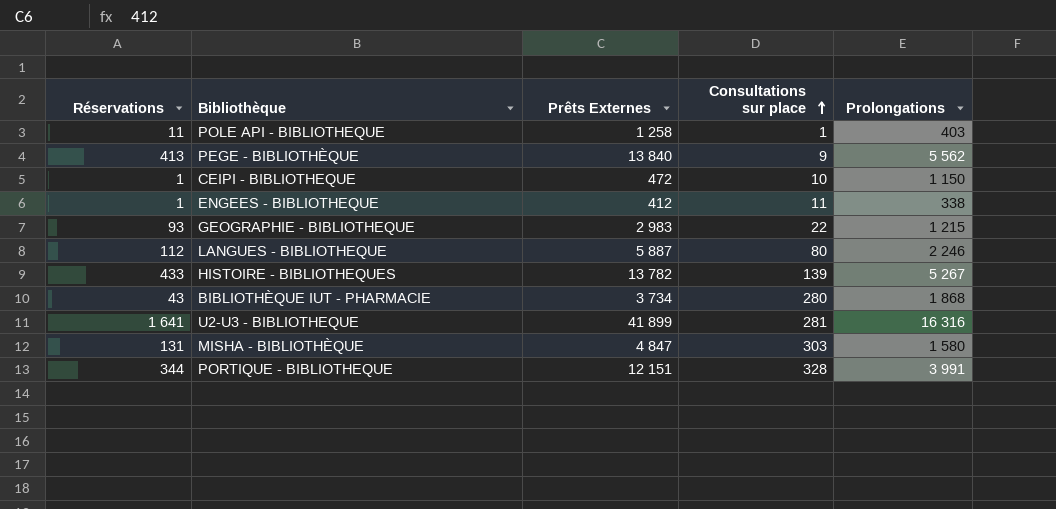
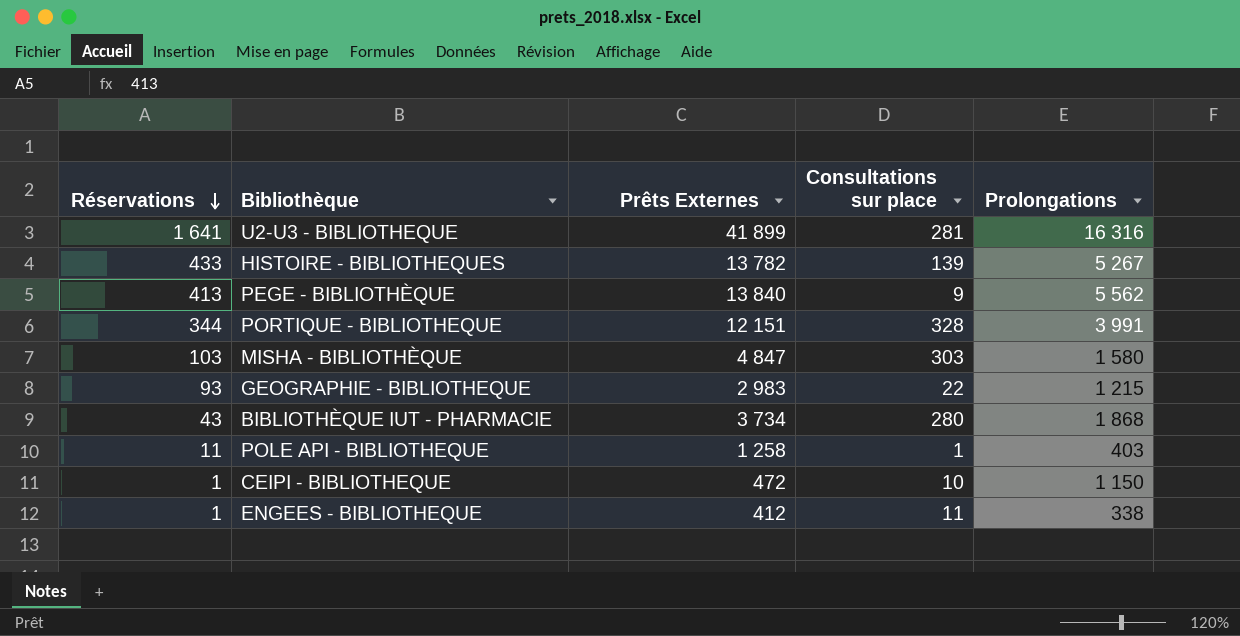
row order: Consultations sur place ascending -> Réservations descending
row LANGUES - BIBLIOTHEQUE: 112 | 5 887 | 80 | 2 246 -> none
MISHA - BIBLIOTHÈQUE | Réservations: 131 -> 103

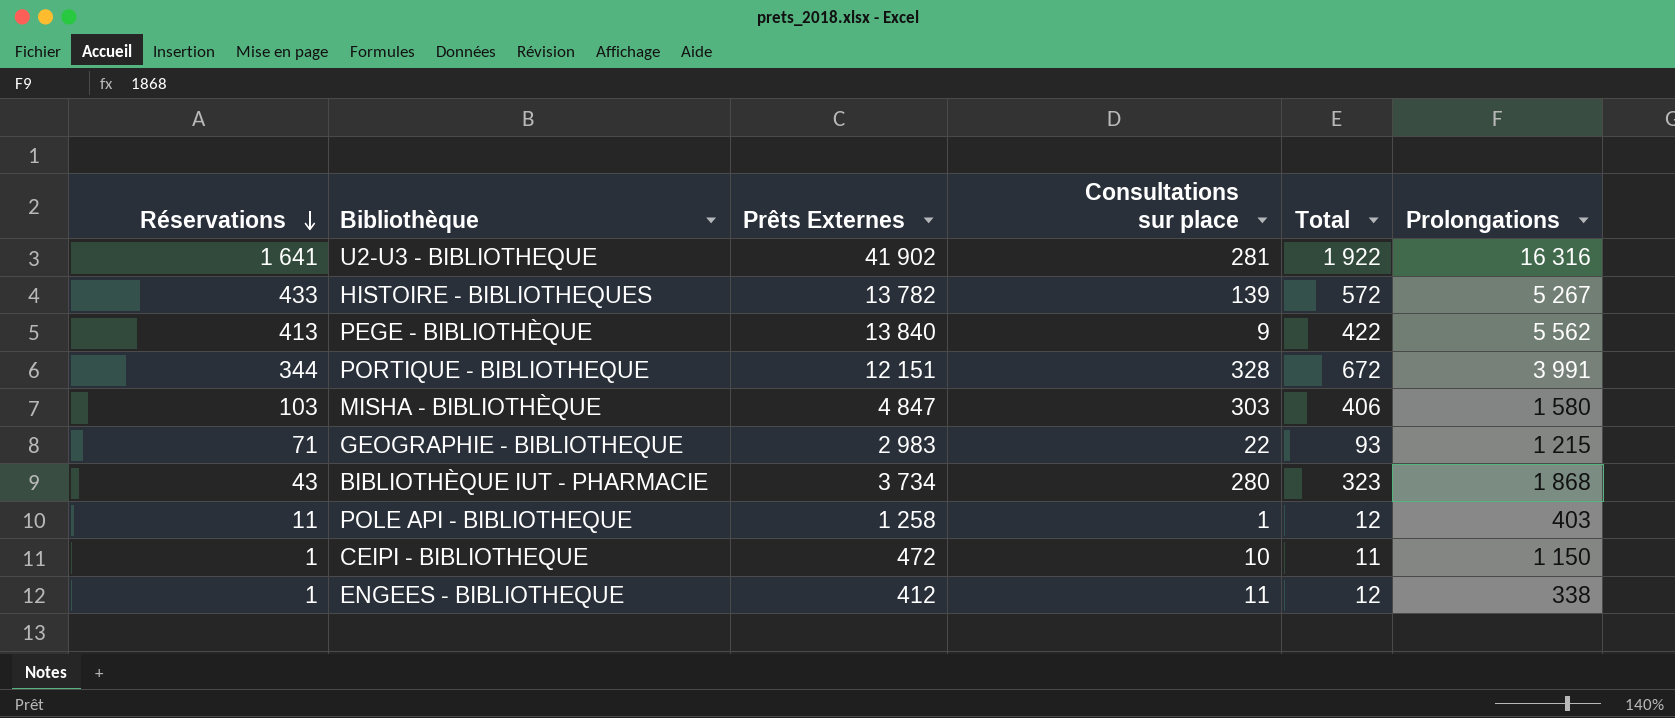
column Total | formula: none -> [Réservations] + [Consultations sur place]
U2-U3 - BIBLIOTHEQUE | Prêts Externes: 41 899 -> 41 902
GEOGRAPHIE - BIBLIOTHEQUE | Réservations: 93 -> 71

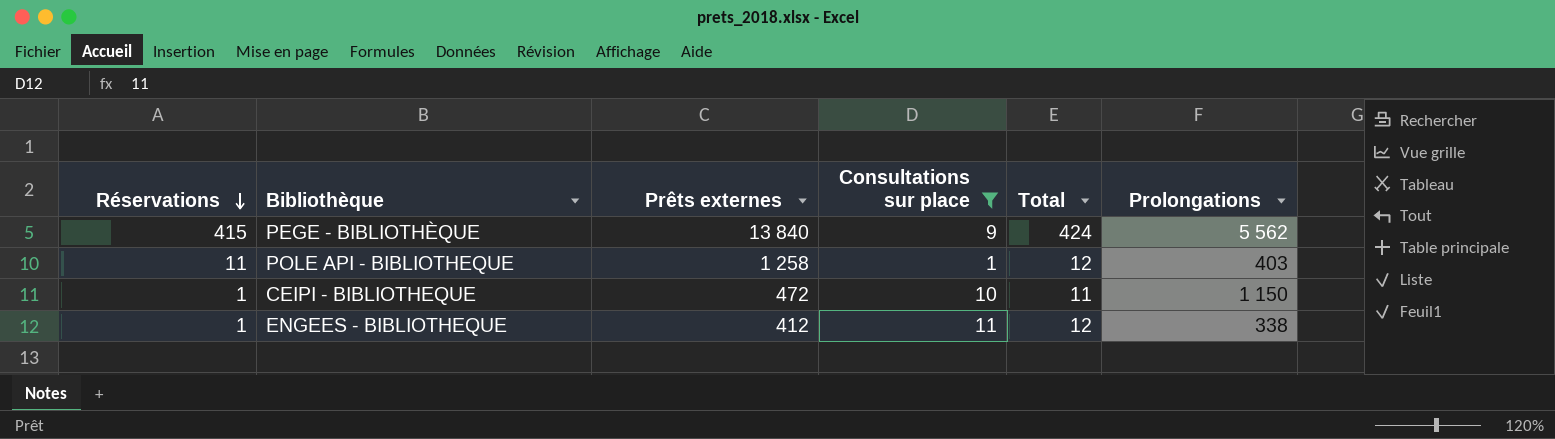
filter: none -> Consultations sur place <= 11
column name: Prêts Externes -> Prêts externes
PEGE - BIBLIOTHÈQUE | Réservations: 413 -> 415
PEGE - BIBLIOTHÈQUE | Total: 422 -> 424

